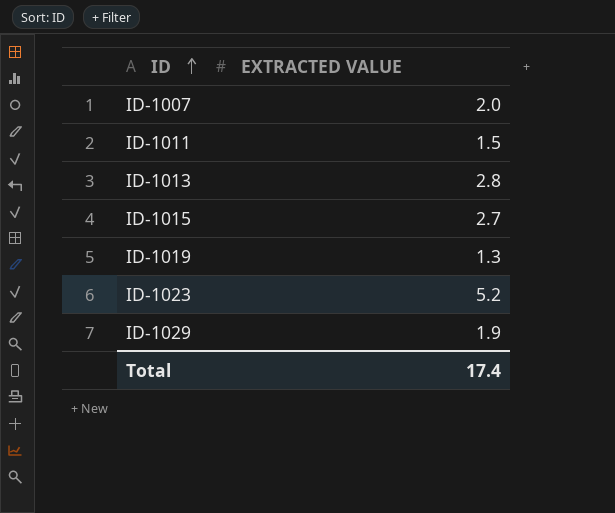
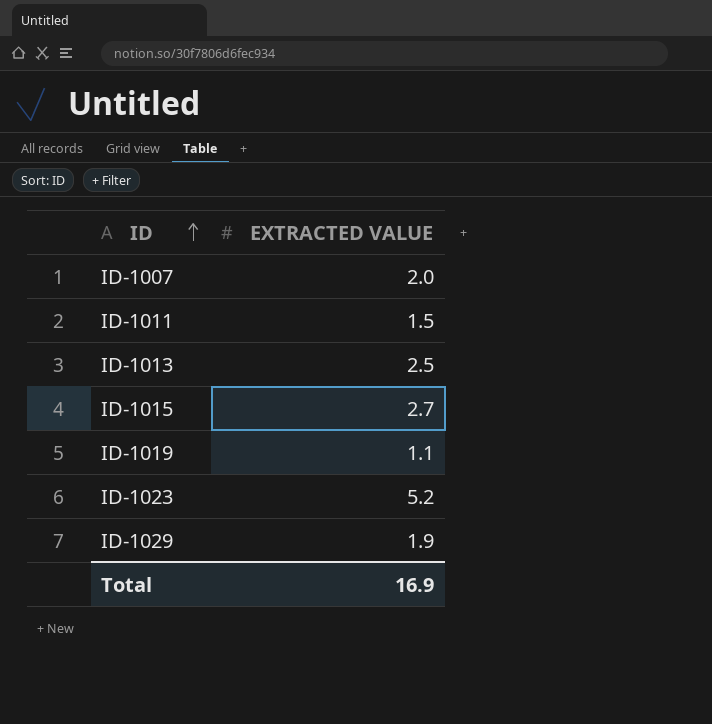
ID-1013 | EXTRACTED VALUE: 2.8 -> 2.5
ID-1019 | EXTRACTED VALUE: 1.3 -> 1.1
Total | EXTRACTED VALUE: 17.4 -> 16.9

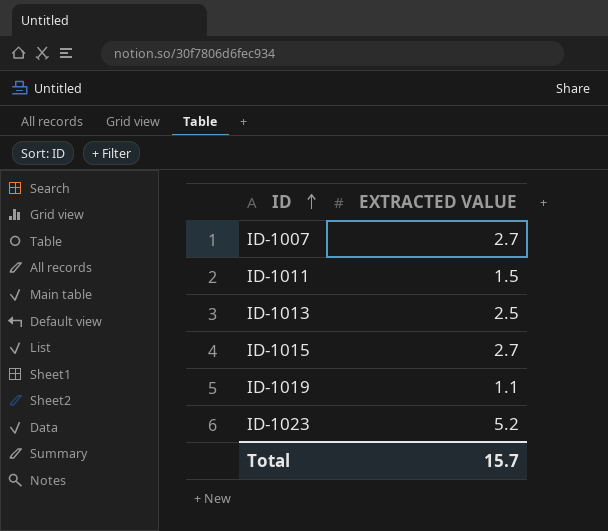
row ID-1029: 1.9 -> none
ID-1007 | EXTRACTED VALUE: 2.0 -> 2.7
Total | EXTRACTED VALUE: 16.9 -> 15.7

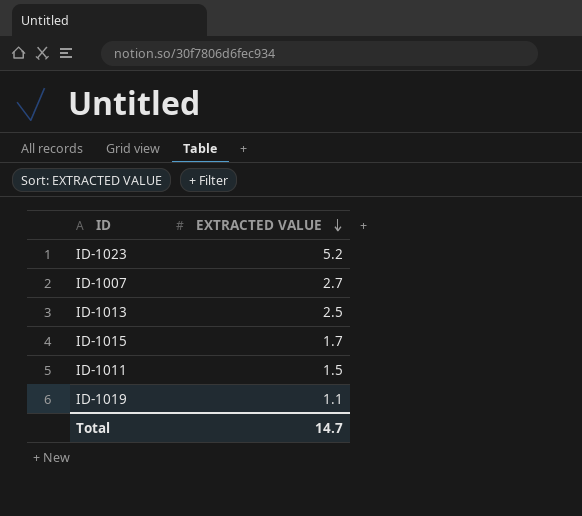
row order: ID ascending -> EXTRACTED VALUE descending
ID-1015 | EXTRACTED VALUE: 2.7 -> 1.7
Total | EXTRACTED VALUE: 15.7 -> 14.7

